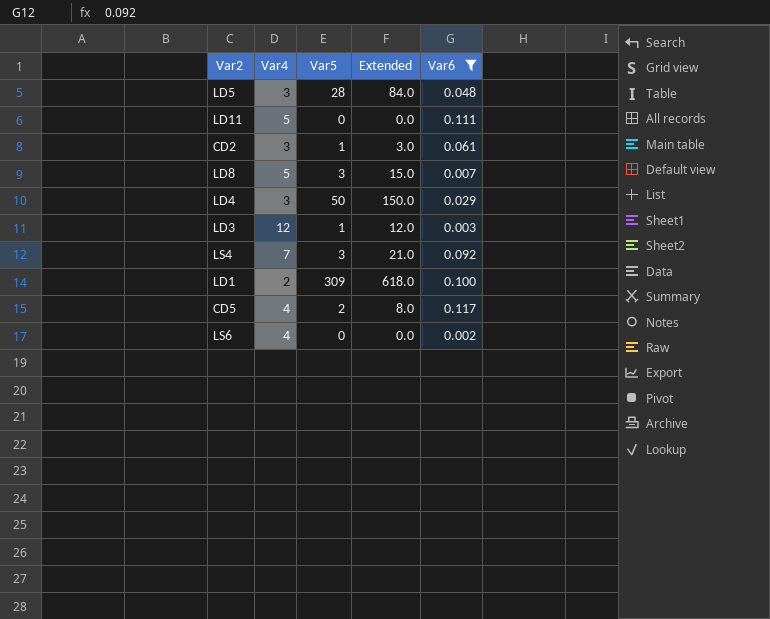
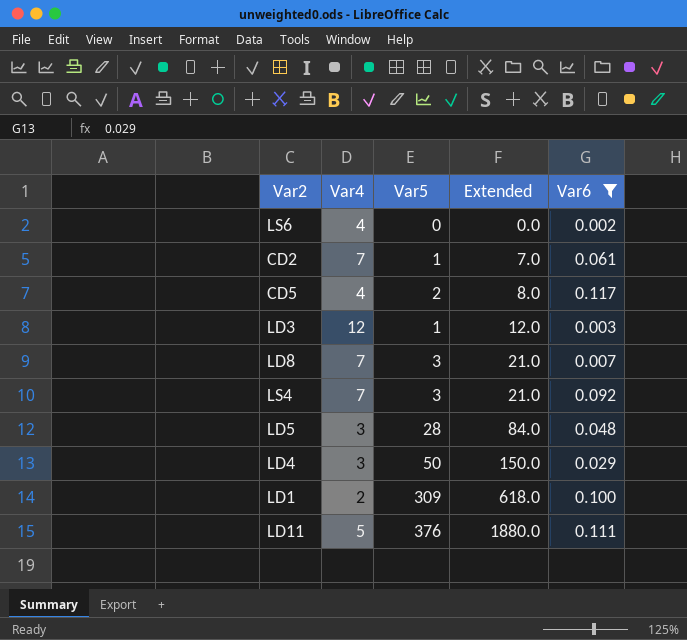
row order: none -> Extended ascending
CD2 | Var4: 3 -> 7
CD2 | Extended: 3.0 -> 7.0
LD8 | Var4: 5 -> 7
LD8 | Extended: 15.0 -> 21.0
LD11 | Var5: 0 -> 376
LD11 | Extended: 0.0 -> 1880.0

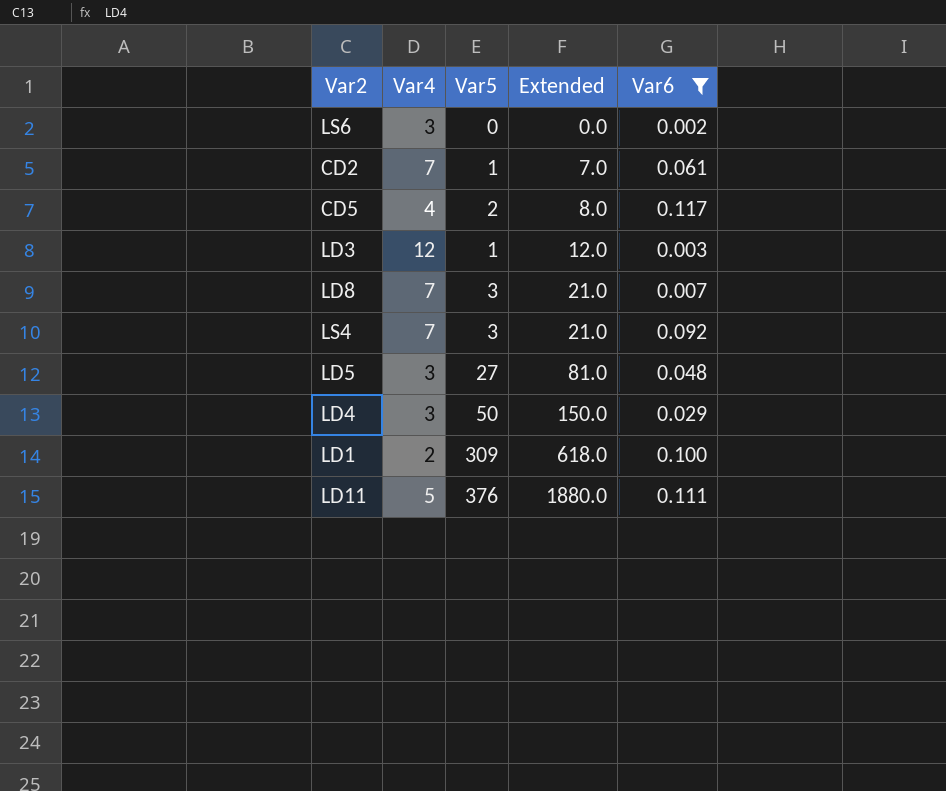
LS6 | Var4: 4 -> 3
LD5 | Var5: 28 -> 27
LD5 | Extended: 84.0 -> 81.0

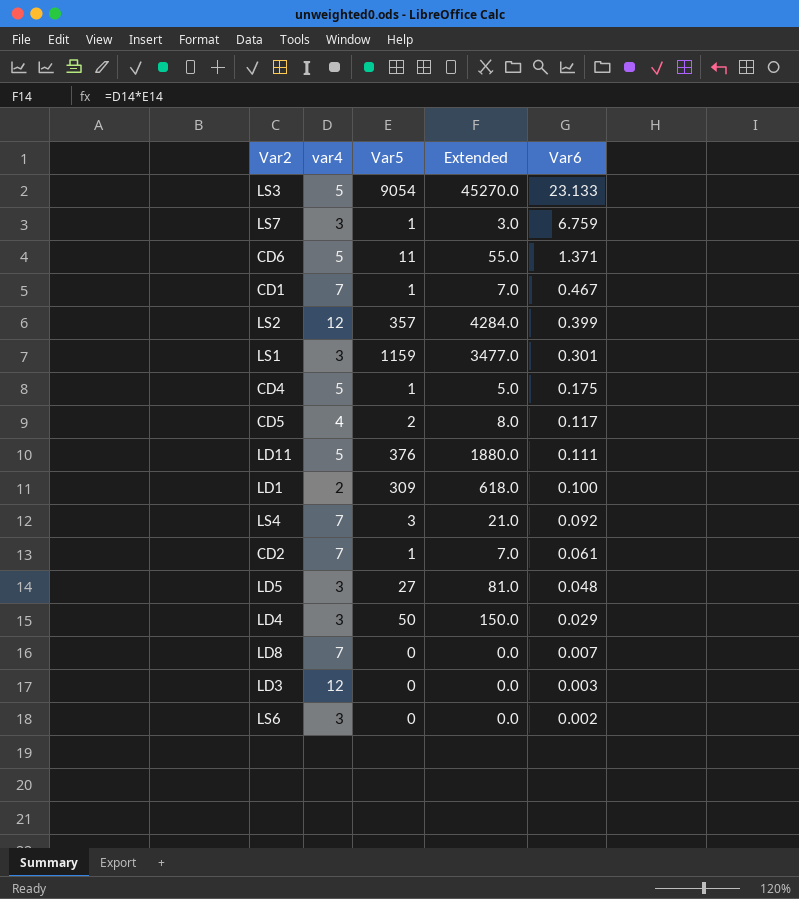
filter: Var6 <= 0.117 -> none
row order: Extended ascending -> Var6 descending
column name: Var4 -> var4
LD8 | Var5: 3 -> 0
LD8 | Extended: 21.0 -> 0.0
LD3 | Var5: 1 -> 0
LD3 | Extended: 12.0 -> 0.0

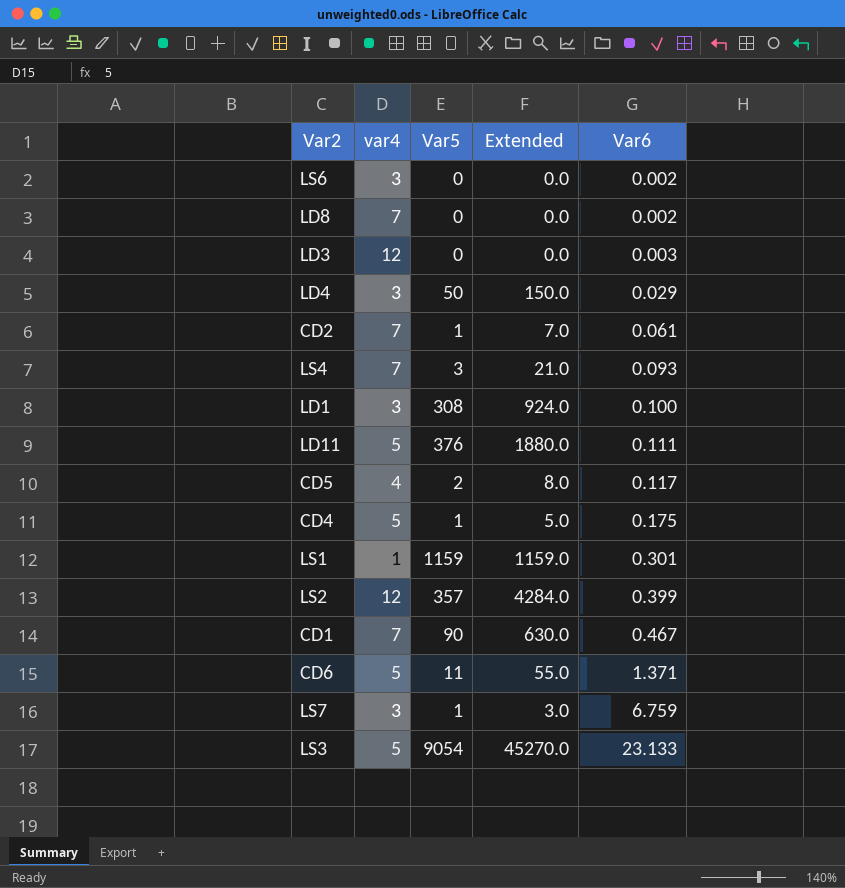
row order: Var6 descending -> Var6 ascending
row LD5: 3 | 27 | 81.0 | 0.048 -> none
LD8 | Var6: 0.007 -> 0.002
LS4 | Var6: 0.092 -> 0.093
LD1 | var4: 2 -> 3
LD1 | Var5: 309 -> 308
LD1 | Extended: 618.0 -> 924.0
LS1 | var4: 3 -> 1
LS1 | Extended: 3477.0 -> 1159.0
CD1 | Var5: 1 -> 90
CD1 | Extended: 7.0 -> 630.0

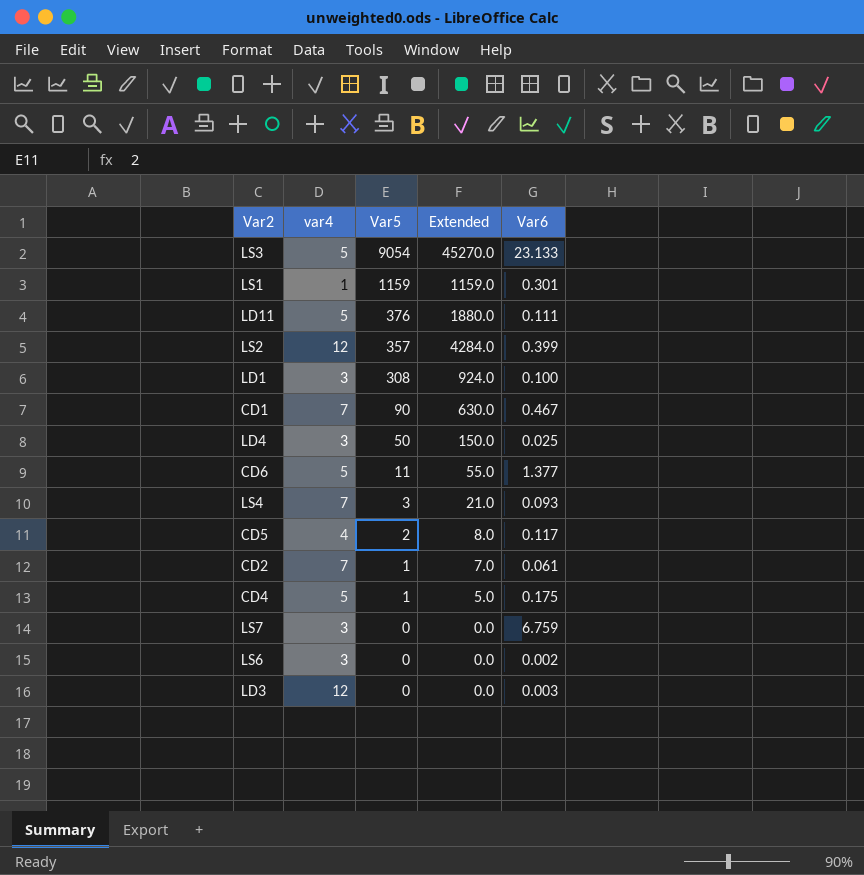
row order: Var6 ascending -> Var5 descending
row LD8: 7 | 0 | 0.0 | 0.002 -> none
LD4 | Var6: 0.029 -> 0.025
CD6 | Var6: 1.371 -> 1.377
LS7 | Var5: 1 -> 0
LS7 | Extended: 3.0 -> 0.0

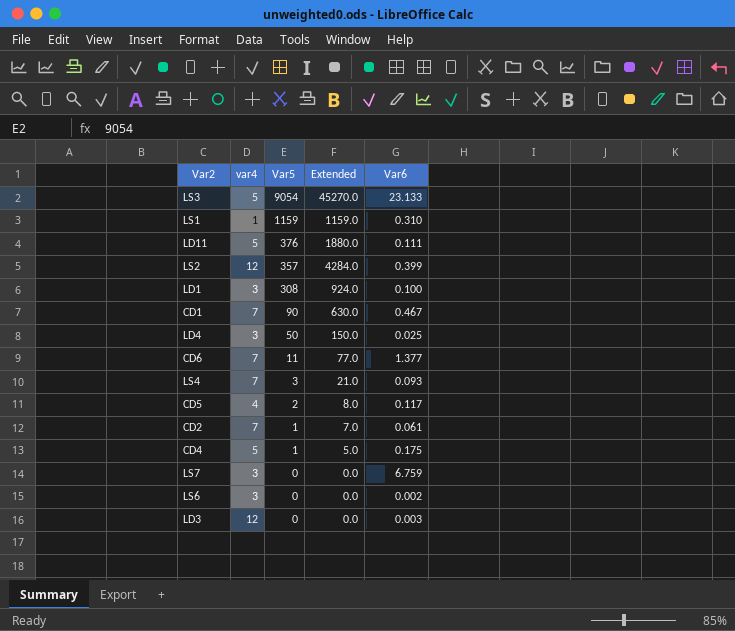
LS1 | Var6: 0.301 -> 0.310
CD6 | var4: 5 -> 7
CD6 | Extended: 55.0 -> 77.0

